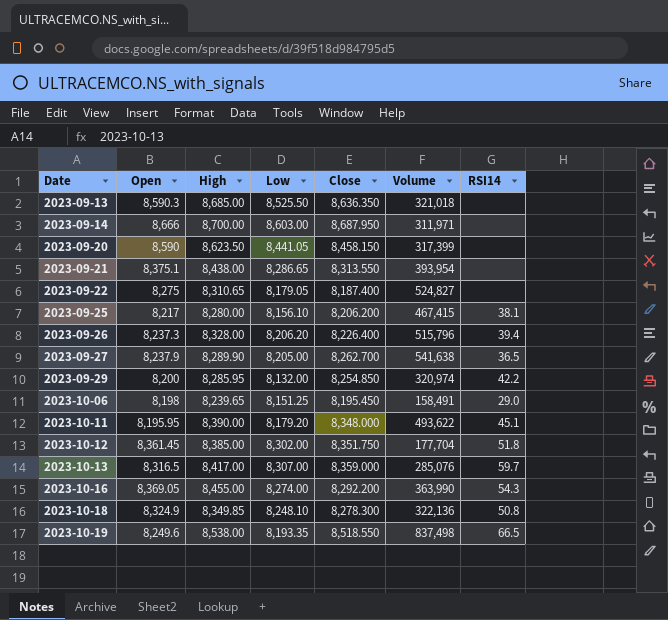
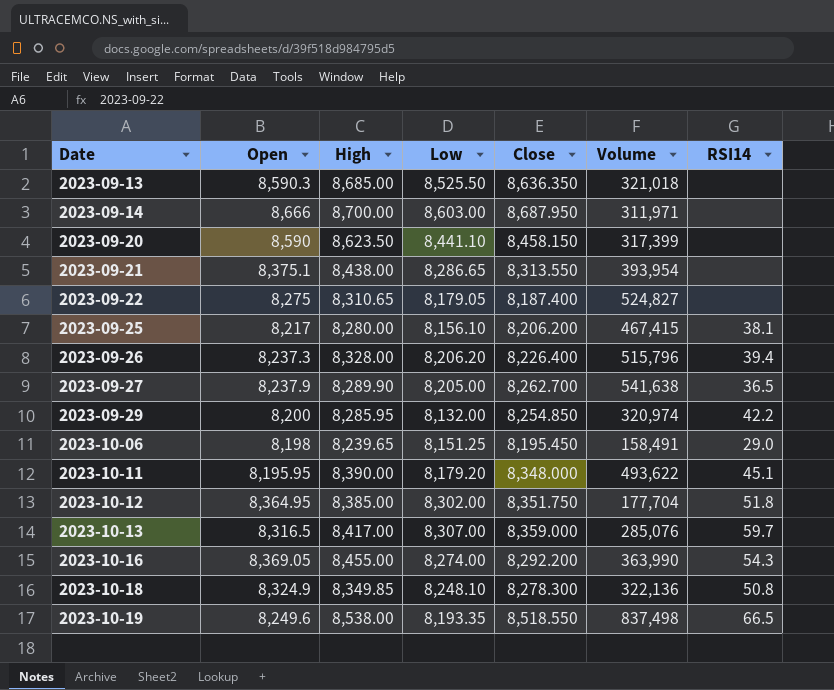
2023-09-20 | Low: 8,441.05 -> 8,441.10
2023-10-12 | Open: 8,361.45 -> 8,364.95

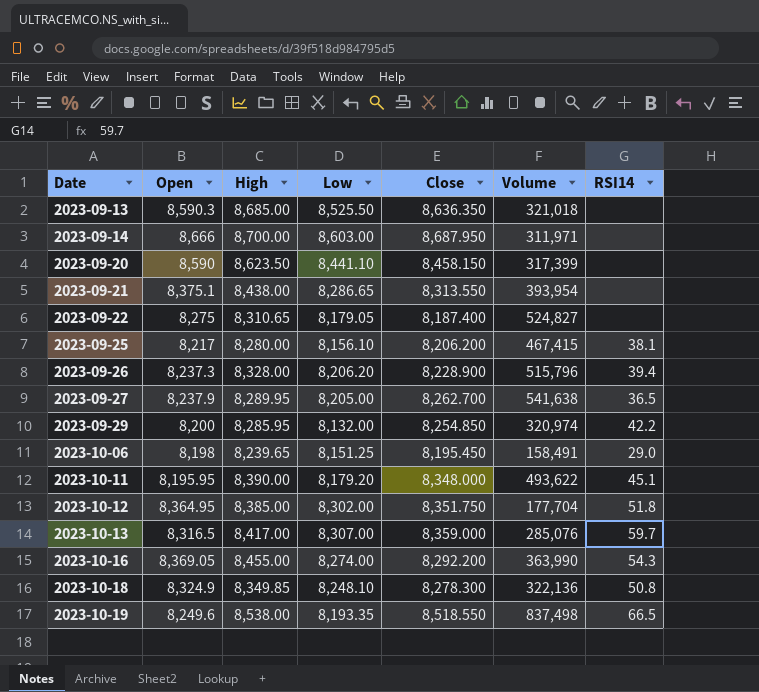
2023-09-26 | Close: 8,226.400 -> 8,228.900
2023-09-27 | High: 8,289.90 -> 8,289.95

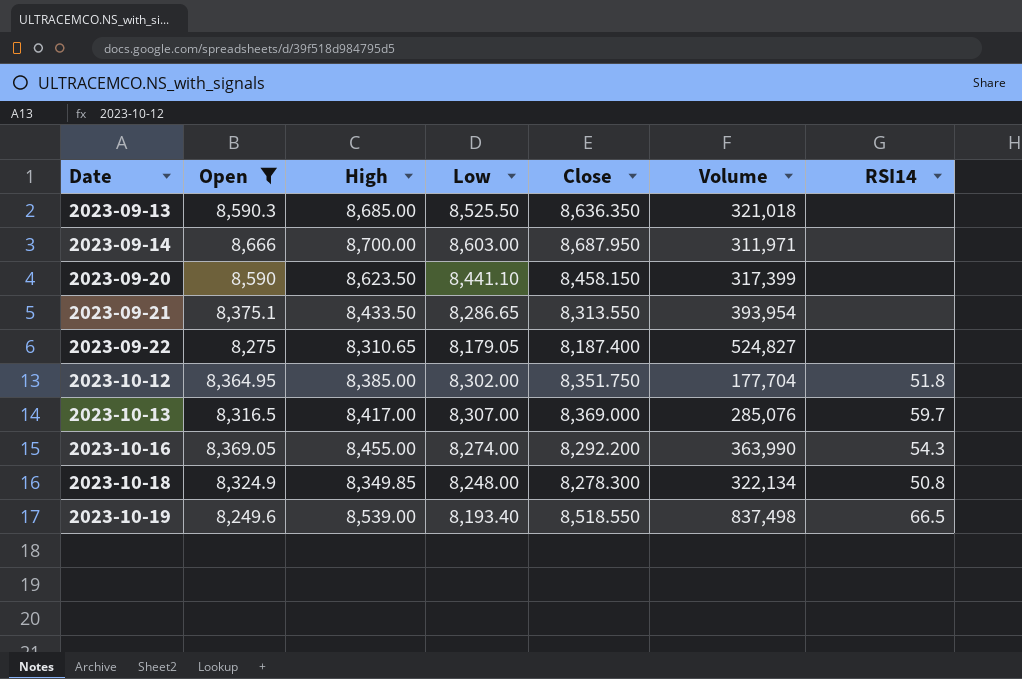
filter: none -> Open >= 8,249.6
2023-09-21 | High: 8,438.00 -> 8,433.50
2023-10-13 | Close: 8,359.000 -> 8,369.000
2023-10-18 | Low: 8,248.10 -> 8,248.00
2023-10-18 | Volume: 322,136 -> 322,134
2023-10-19 | High: 8,538.00 -> 8,539.00
2023-10-19 | Low: 8,193.35 -> 8,193.40

